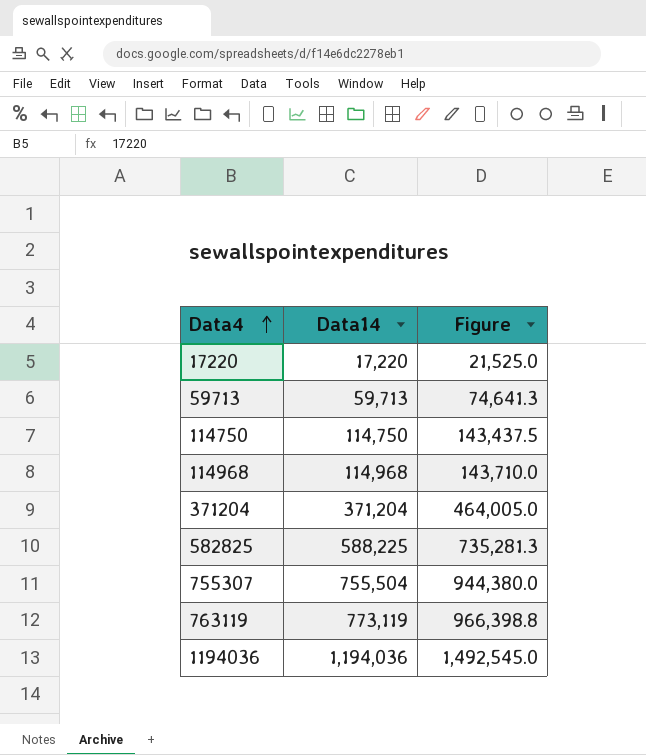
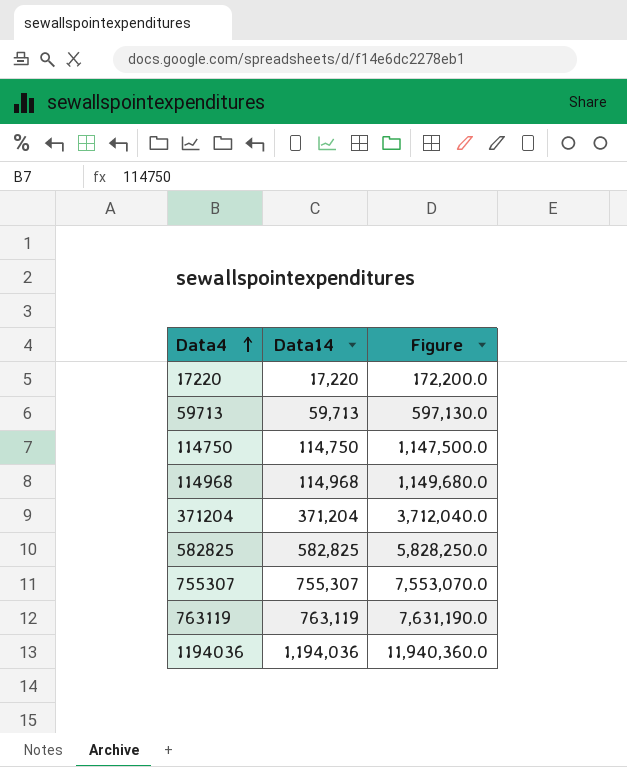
column Figure | formula: [Data14] * 1.25 -> [Data14] * 10
582825 | Data14: 588,225 -> 582,825
755307 | Data14: 755,504 -> 755,307
763119 | Data14: 773,119 -> 763,119

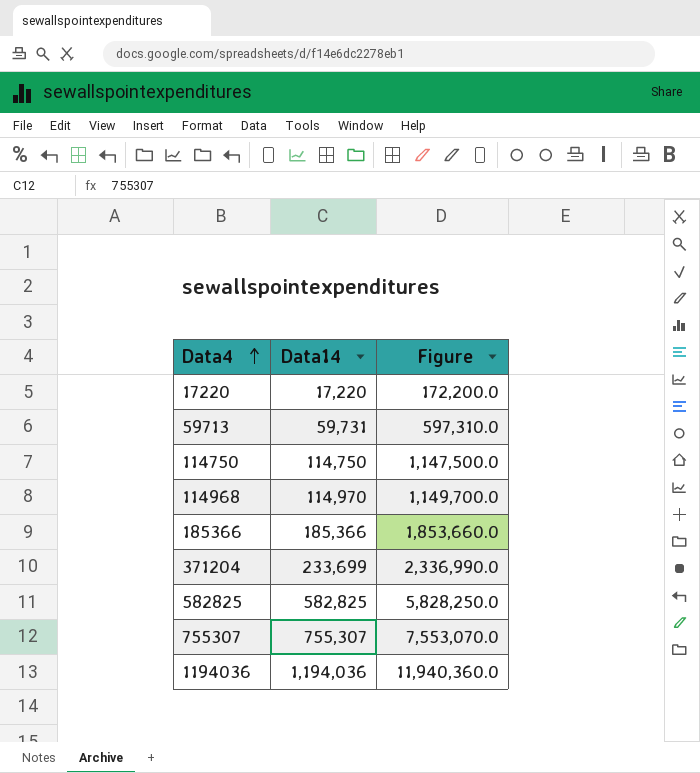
row 763119: 763,119 | 7,631,190.0 -> none
59713 | Data14: 59,713 -> 59,731
59713 | Figure: 597,130.0 -> 597,310.0
114968 | Data14: 114,968 -> 114,970
114968 | Figure: 1,149,680.0 -> 1,149,700.0
row 185366: none -> 185,366 | 1,853,660.0
371204 | Data14: 371,204 -> 233,699
371204 | Figure: 3,712,040.0 -> 2,336,990.0

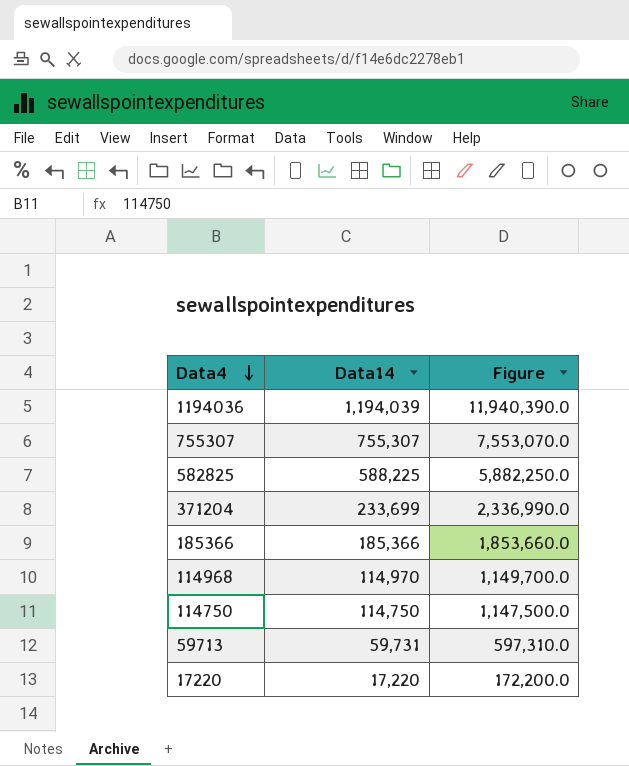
row order: Data4 ascending -> Data4 descending
1194036 | Data14: 1,194,036 -> 1,194,039
1194036 | Figure: 11,940,360.0 -> 11,940,390.0
582825 | Data14: 582,825 -> 588,225
582825 | Figure: 5,828,250.0 -> 5,882,250.0

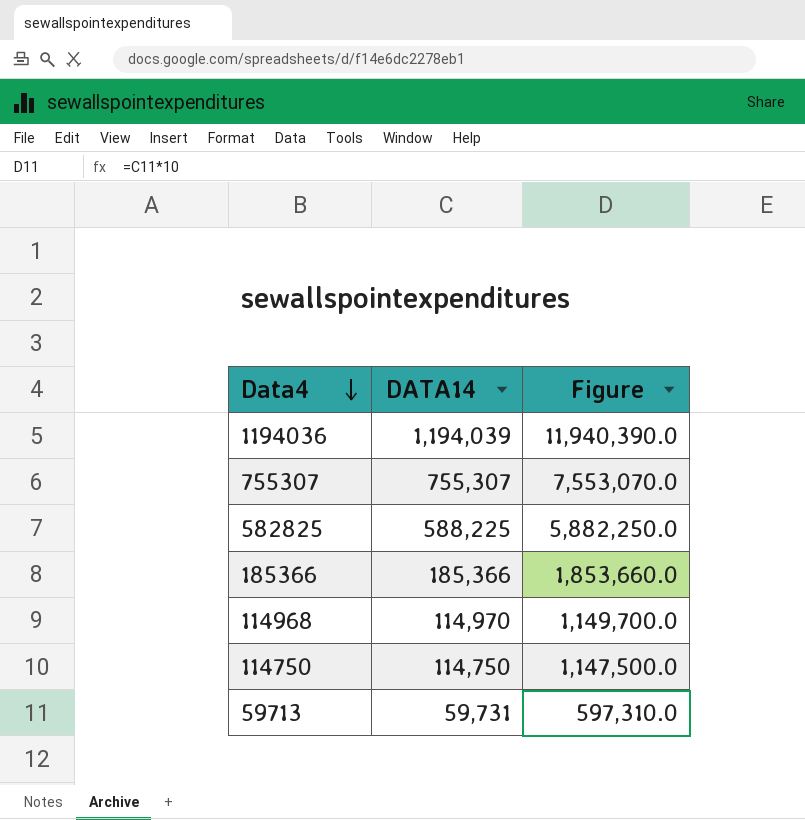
column name: Data14 -> DATA14
row 371204: 233,699 | 2,336,990.0 -> none
row 17220: 17,220 | 172,200.0 -> none

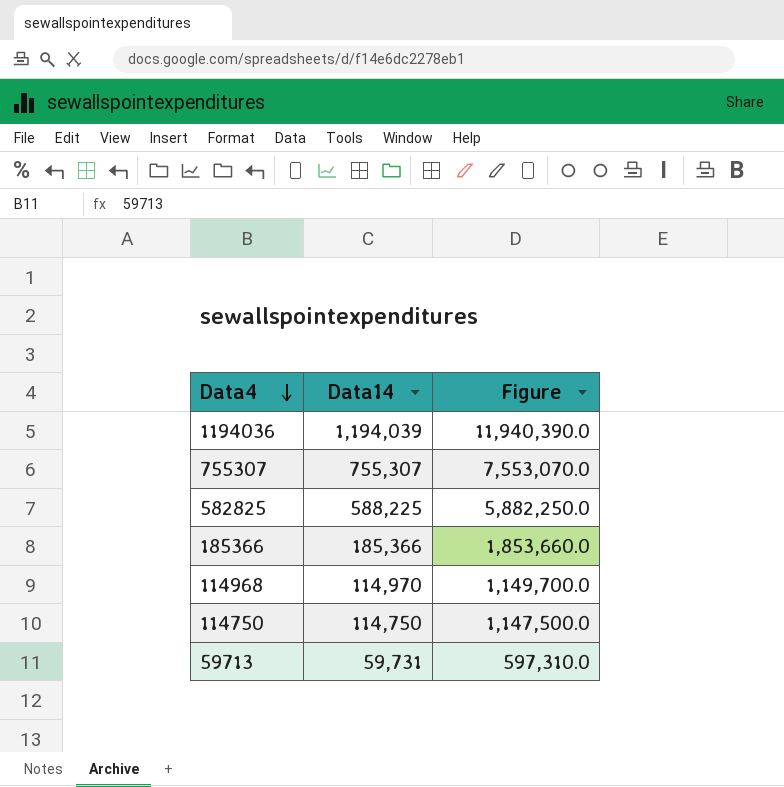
column name: DATA14 -> Data14

